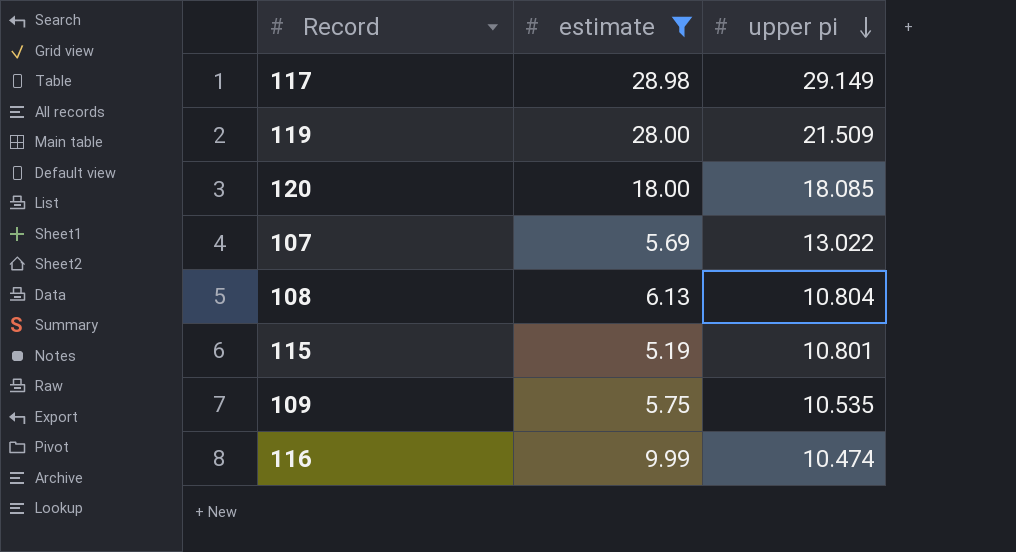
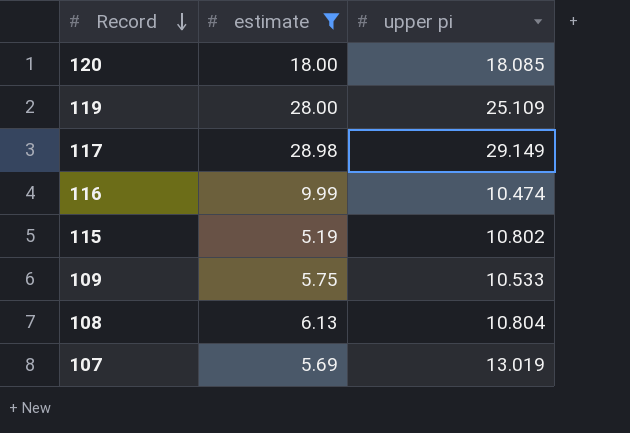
row order: upper pi descending -> Record descending
119 | upper pi: 21.509 -> 25.109
115 | upper pi: 10.801 -> 10.802
109 | upper pi: 10.535 -> 10.533
107 | upper pi: 13.022 -> 13.019

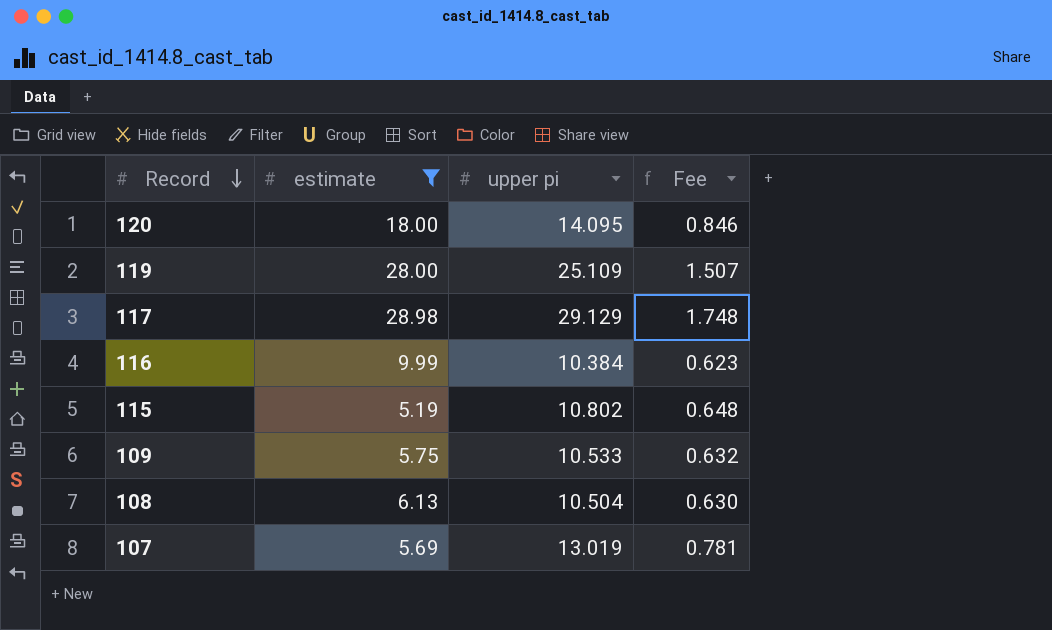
column Fee | formula: none -> [upper pi] * 0.06
120 | upper pi: 18.085 -> 14.095
117 | upper pi: 29.149 -> 29.129
116 | upper pi: 10.474 -> 10.384
108 | upper pi: 10.804 -> 10.504

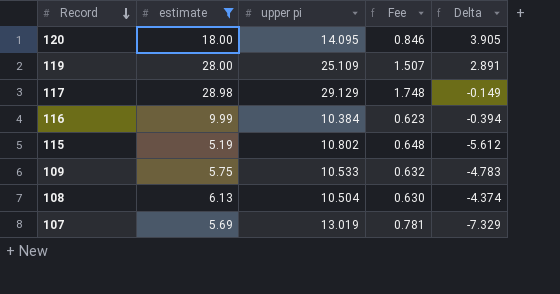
column Delta | formula: none -> [estimate] - [upper pi]

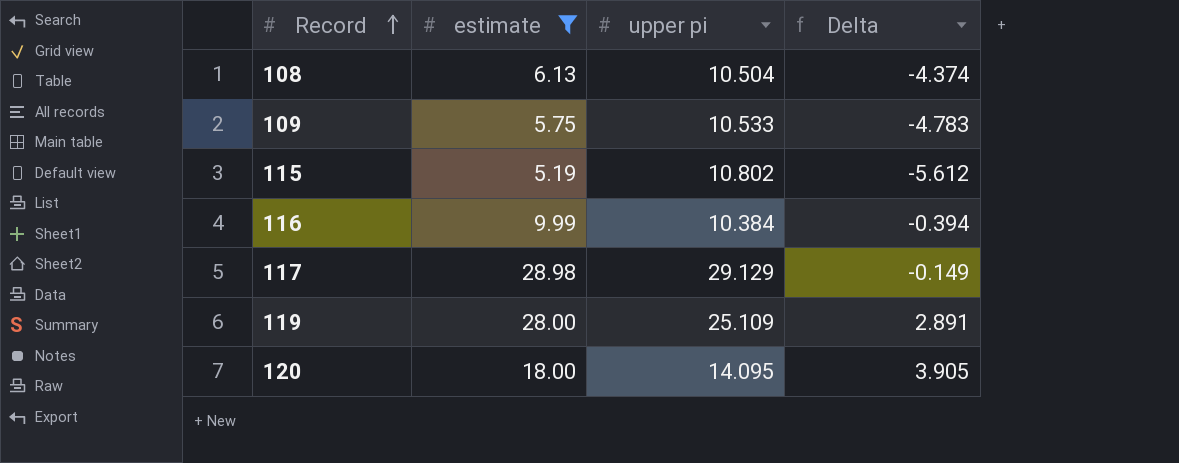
row order: Record descending -> Record ascending
column Fee | formula: [upper pi] * 0.06 -> none
row 107: 5.69 | 13.019 | 0.781 | -7.329 -> none

